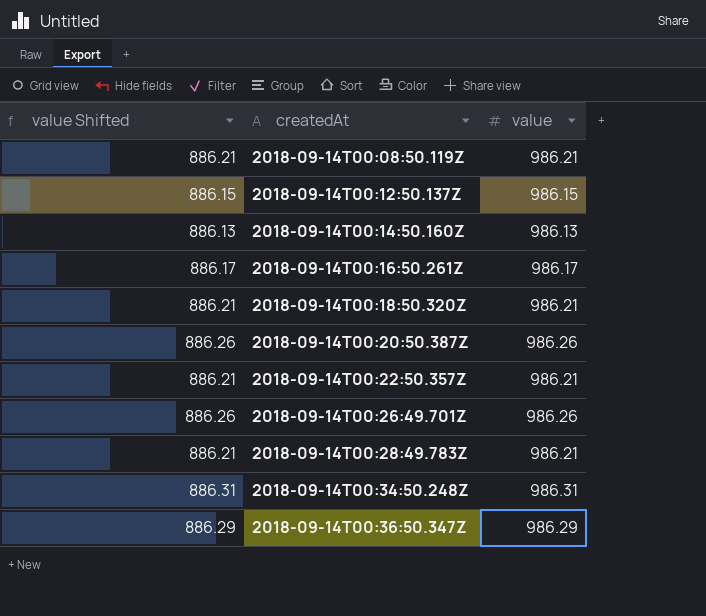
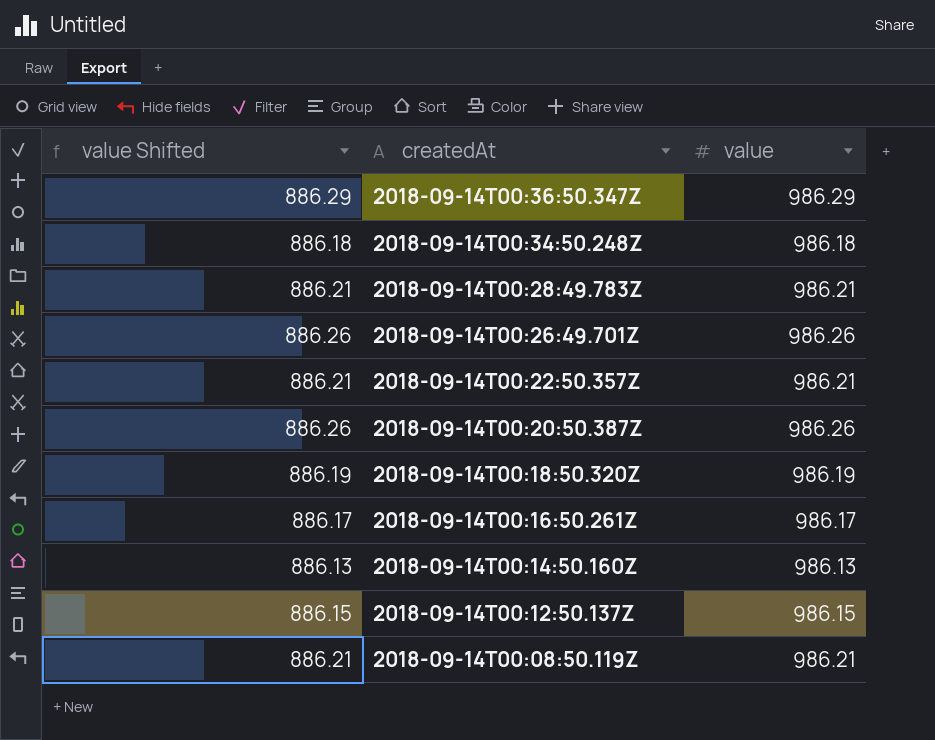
row order: createdAt ascending -> createdAt descending
2018-09-14T00:34:50.248Z | value Shifted: 886.31 -> 886.18
2018-09-14T00:34:50.248Z | value: 986.31 -> 986.18
2018-09-14T00:18:50.320Z | value Shifted: 886.21 -> 886.19
2018-09-14T00:18:50.320Z | value: 986.21 -> 986.19

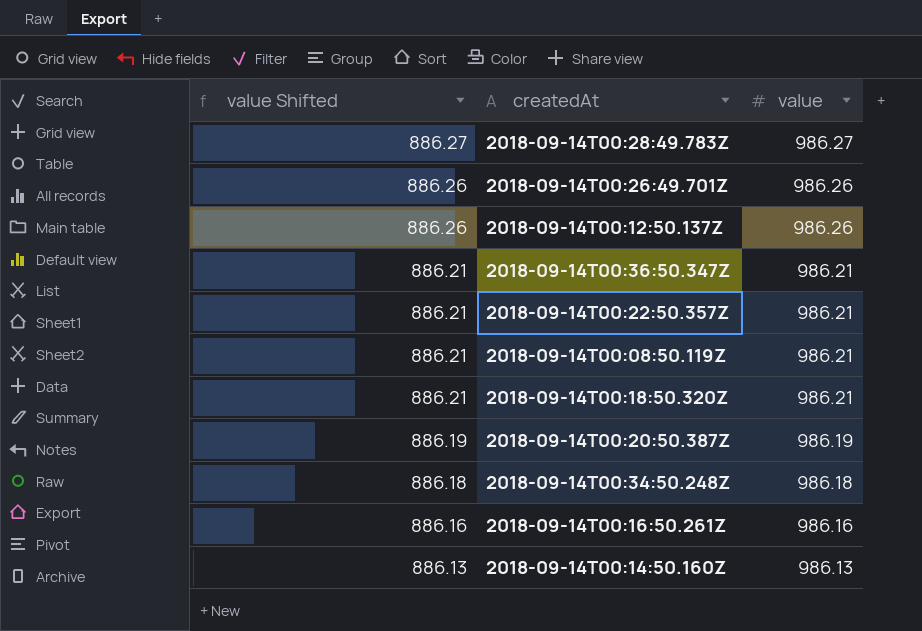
row order: createdAt descending -> value Shifted descending
2018-09-14T00:28:49.783Z | value Shifted: 886.21 -> 886.27
2018-09-14T00:28:49.783Z | value: 986.21 -> 986.27
2018-09-14T00:12:50.137Z | value Shifted: 886.15 -> 886.26
2018-09-14T00:12:50.137Z | value: 986.15 -> 986.26
2018-09-14T00:36:50.347Z | value Shifted: 886.29 -> 886.21
2018-09-14T00:36:50.347Z | value: 986.29 -> 986.21
2018-09-14T00:18:50.320Z | value Shifted: 886.19 -> 886.21
2018-09-14T00:18:50.320Z | value: 986.19 -> 986.21
2018-09-14T00:20:50.387Z | value Shifted: 886.26 -> 886.19
2018-09-14T00:20:50.387Z | value: 986.26 -> 986.19
2018-09-14T00:16:50.261Z | value Shifted: 886.17 -> 886.16
2018-09-14T00:16:50.261Z | value: 986.17 -> 986.16

